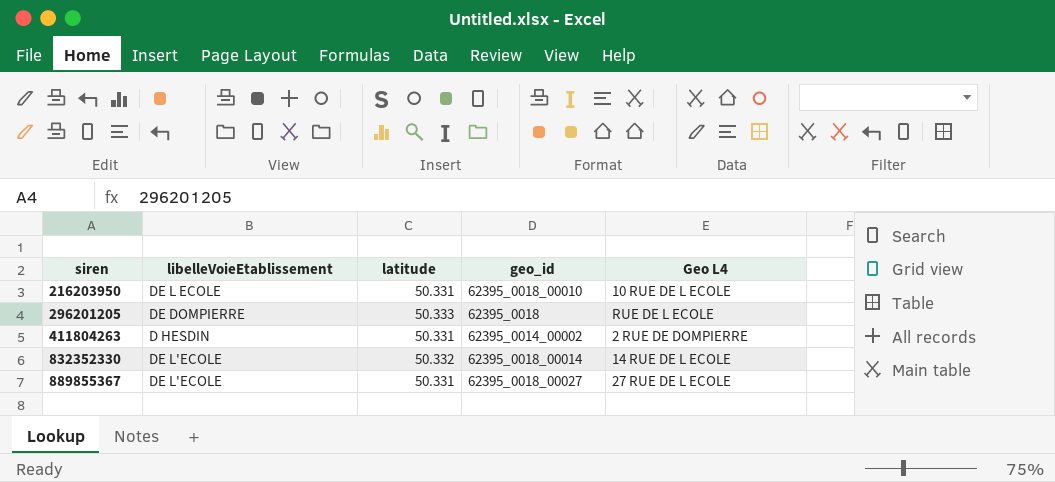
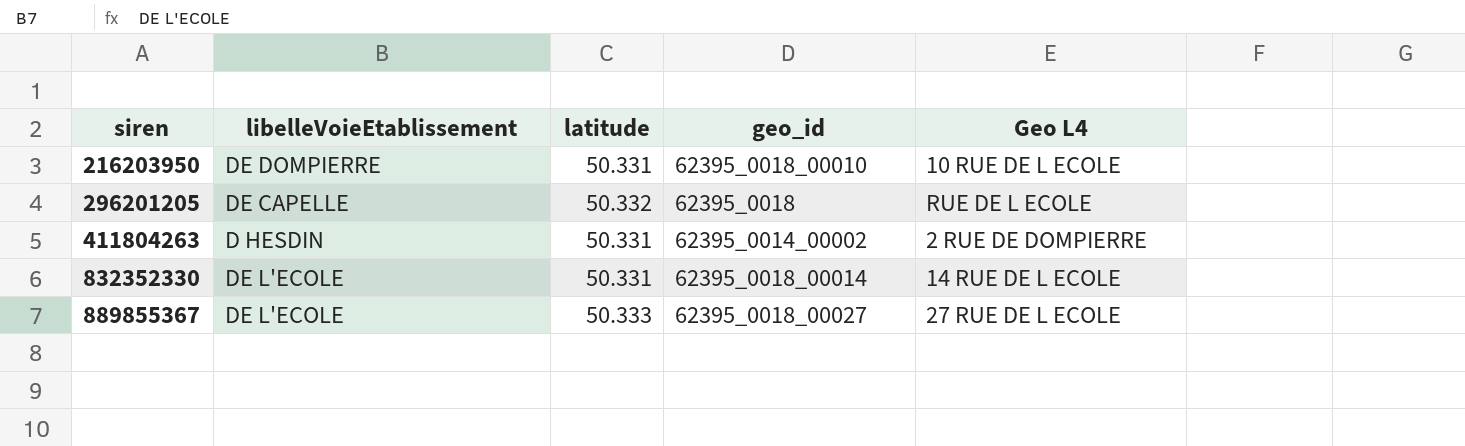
216203950 | libelleVoieEtablissement: DE L ECOLE -> DE DOMPIERRE
296201205 | libelleVoieEtablissement: DE DOMPIERRE -> DE CAPELLE
296201205 | latitude: 50.333 -> 50.332
832352330 | latitude: 50.332 -> 50.331
889855367 | latitude: 50.331 -> 50.333

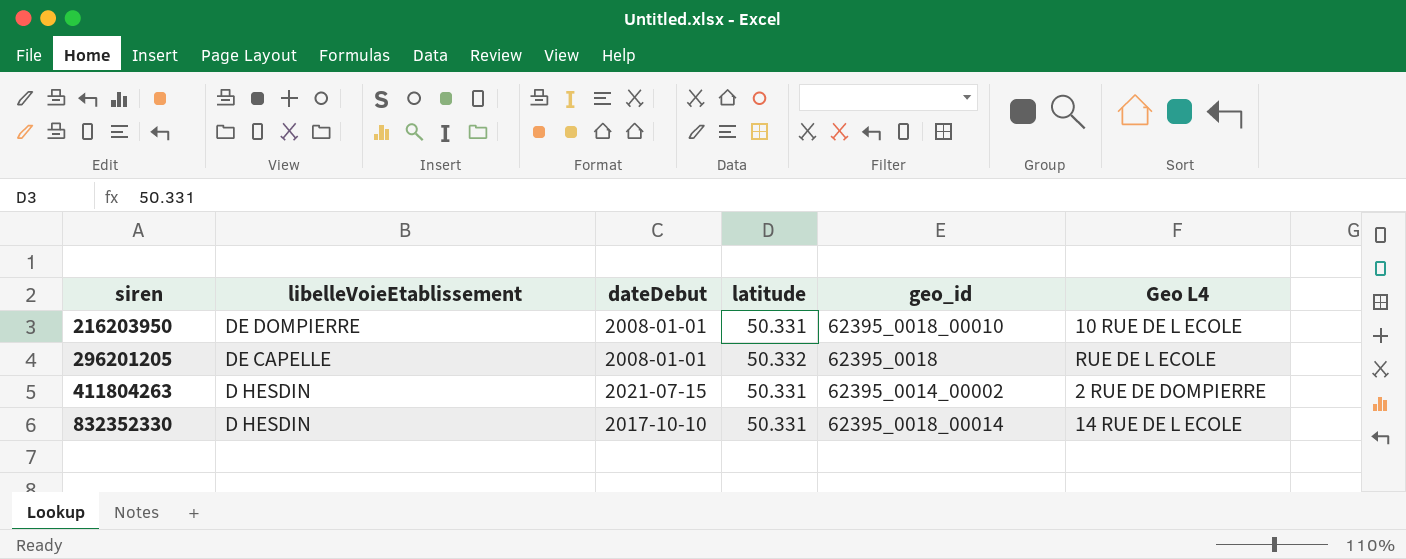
column dateDebut | position: none -> 3
row 889855367: DE L'ECOLE | 50.333 | 62395_0018_00027 | 27 RUE DE L ECOLE -> none
832352330 | libelleVoieEtablissement: DE L'ECOLE -> D HESDIN

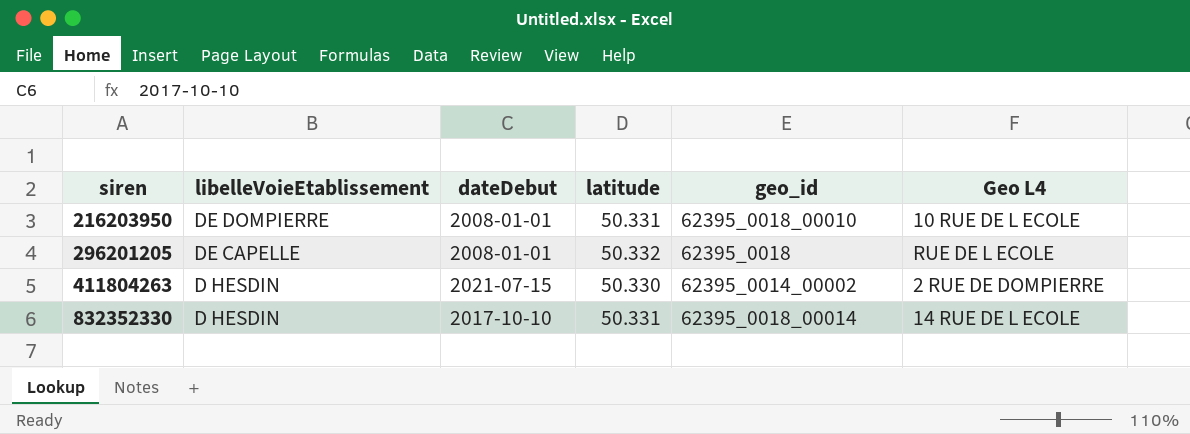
411804263 | latitude: 50.331 -> 50.330

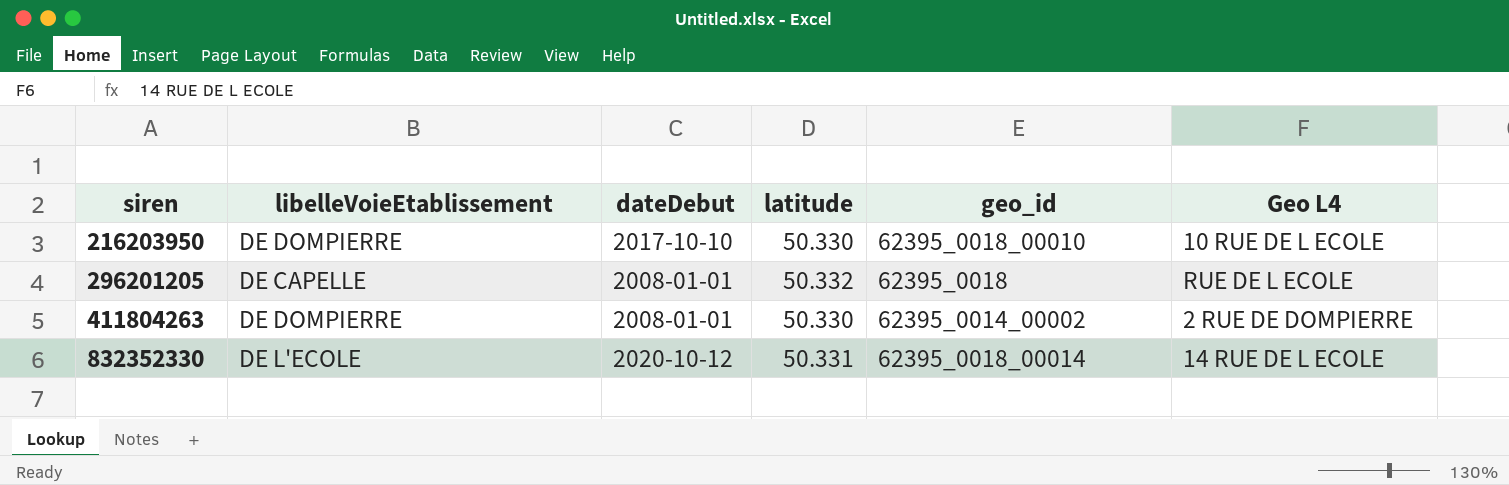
216203950 | dateDebut: 2008-01-01 -> 2017-10-10
216203950 | latitude: 50.331 -> 50.330
411804263 | libelleVoieEtablissement: D HESDIN -> DE DOMPIERRE
411804263 | dateDebut: 2021-07-15 -> 2008-01-01
832352330 | libelleVoieEtablissement: D HESDIN -> DE L'ECOLE
832352330 | dateDebut: 2017-10-10 -> 2020-10-12

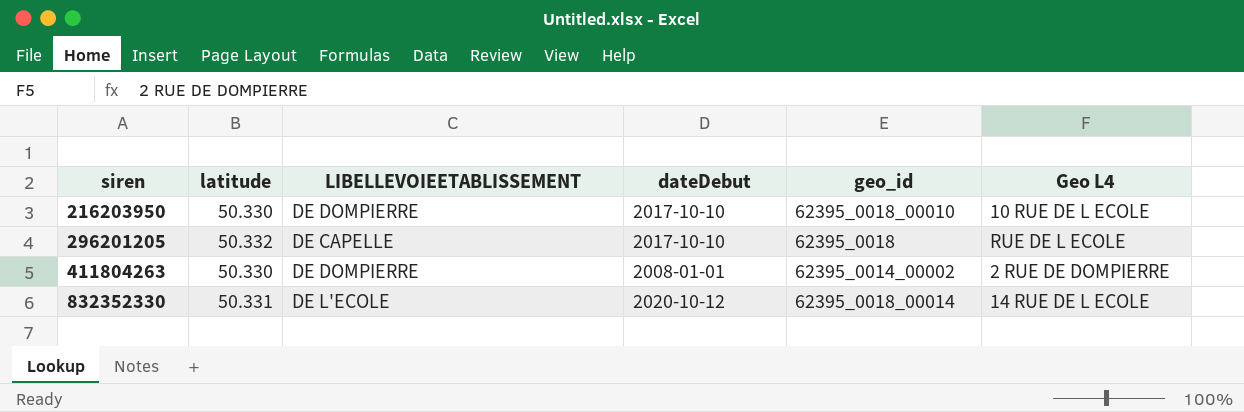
column latitude | position: 4 -> 2
column name: libelleVoieEtablissement -> LIBELLEVOIEETABLISSEMENT
296201205 | dateDebut: 2008-01-01 -> 2017-10-10

